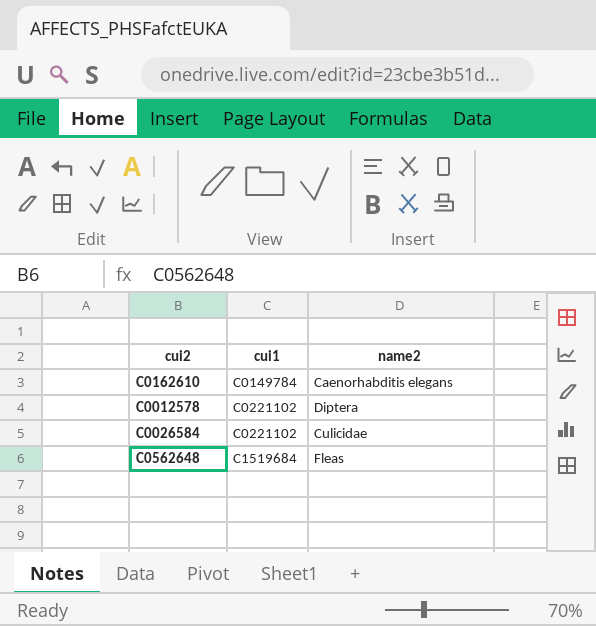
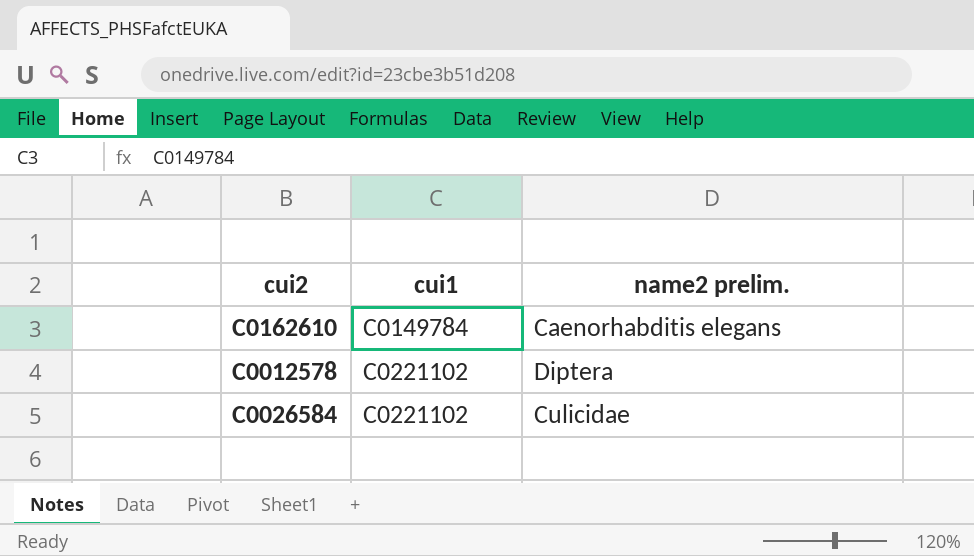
column name: name2 -> name2 prelim.
row C0562648: C1519684 | Fleas -> none

